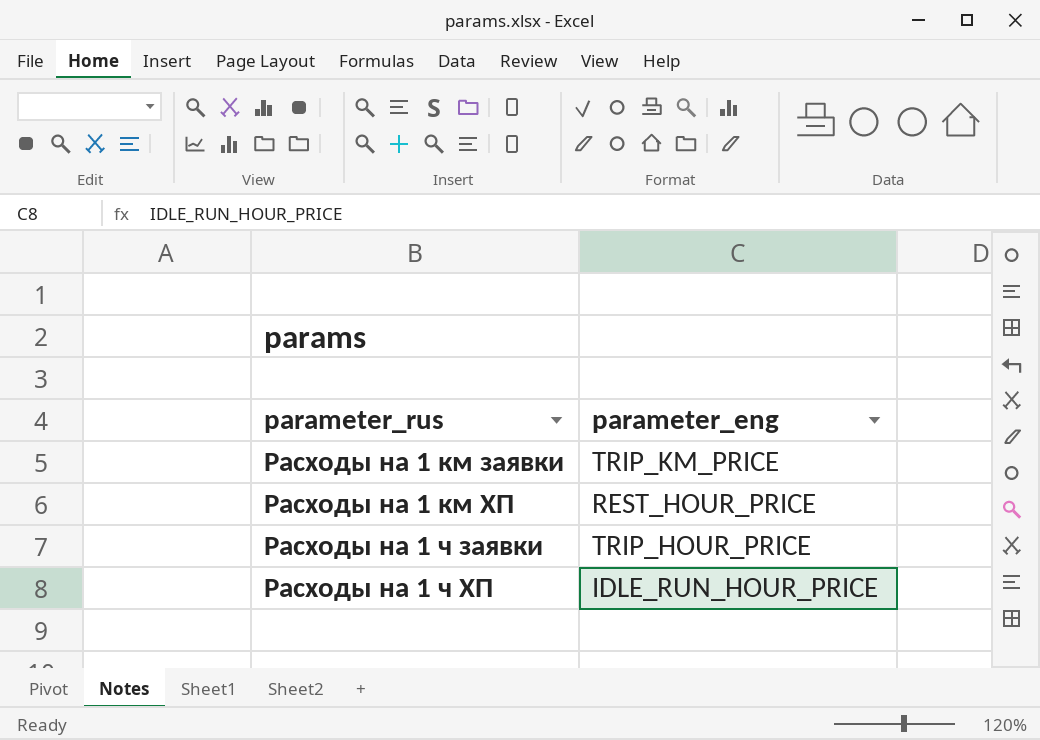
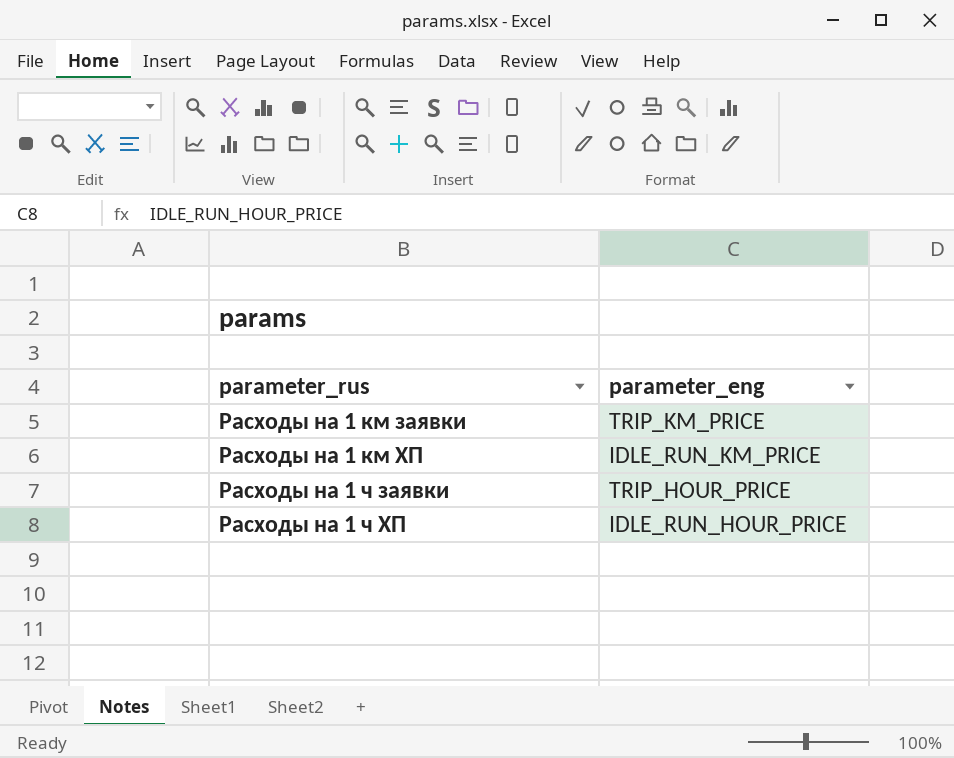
Расходы на 1 км ХП | parameter_eng: REST_HOUR_PRICE -> IDLE_RUN_KM_PRICE

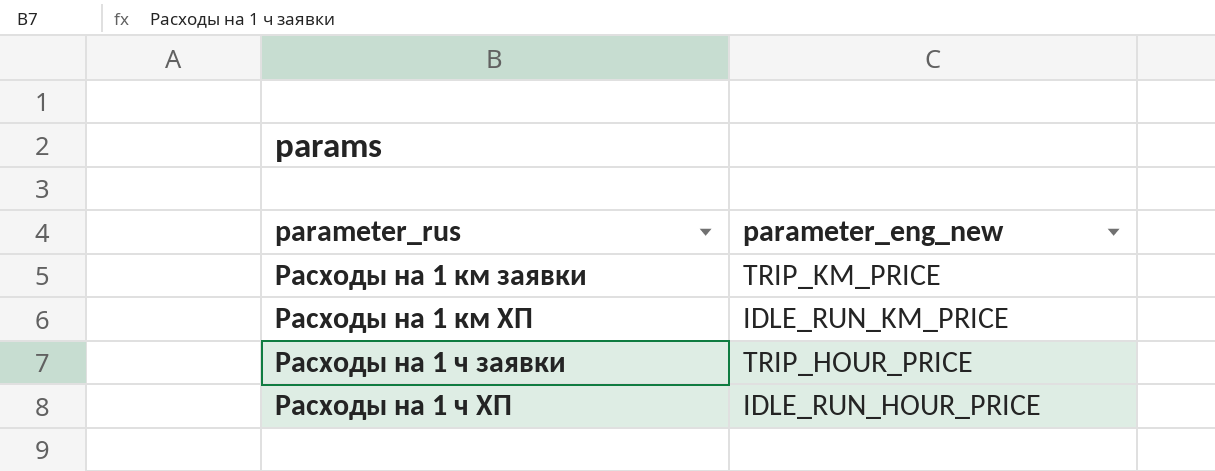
column name: parameter_eng -> parameter_eng_new

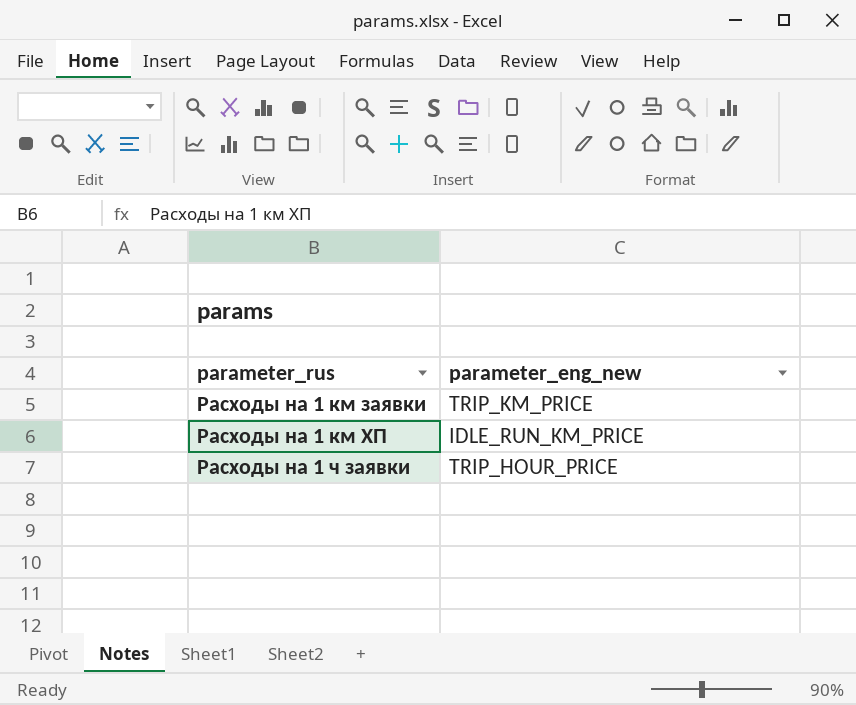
row Расходы на 1 ч ХП: IDLE_RUN_HOUR_PRICE -> none

